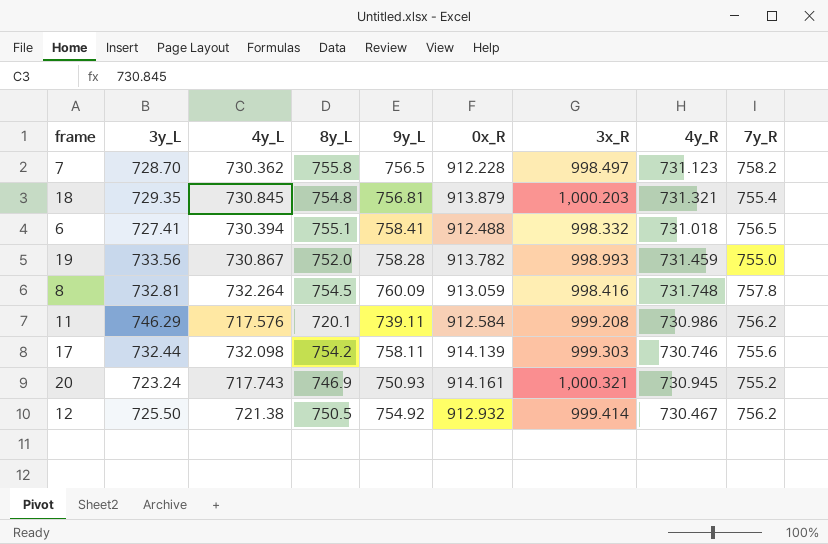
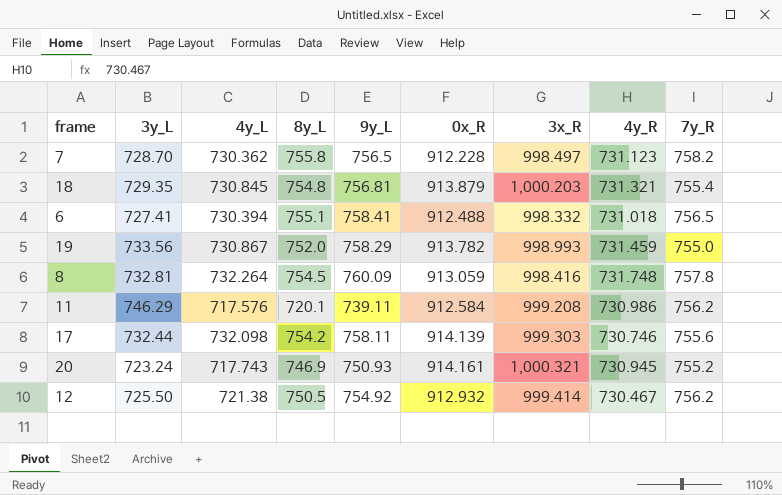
19 | 9y_L: 758.28 -> 758.29

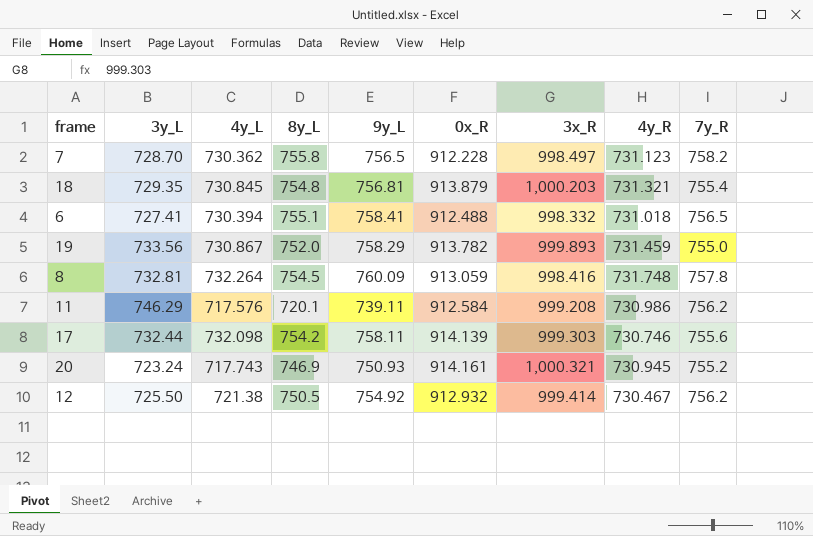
19 | 3x_R: 998.993 -> 999.893

